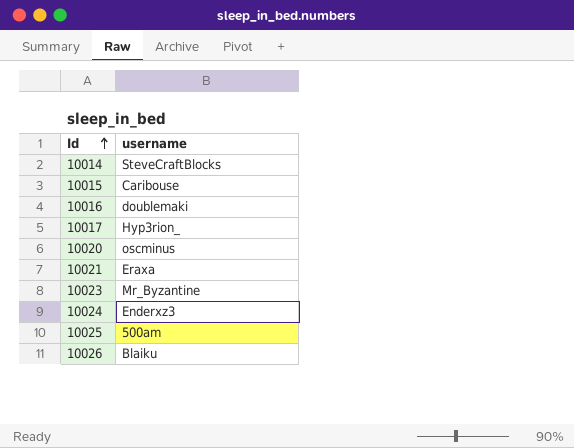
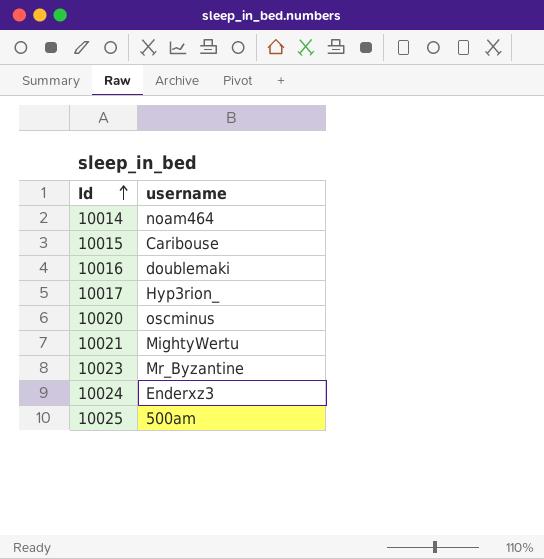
row 10026: Blaiku -> none
10014 | username: SteveCraftBlocks -> noam464
10021 | username: Eraxa -> MightyWertu

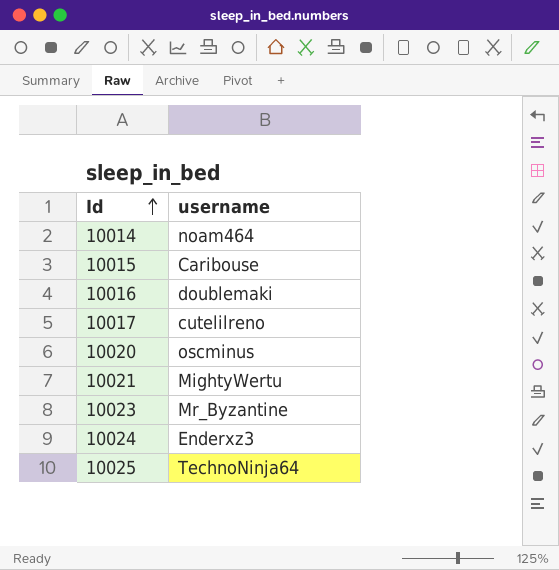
10017 | username: Hyp3rion_ -> cutelilreno
10025 | username: 500am -> TechnoNinja64

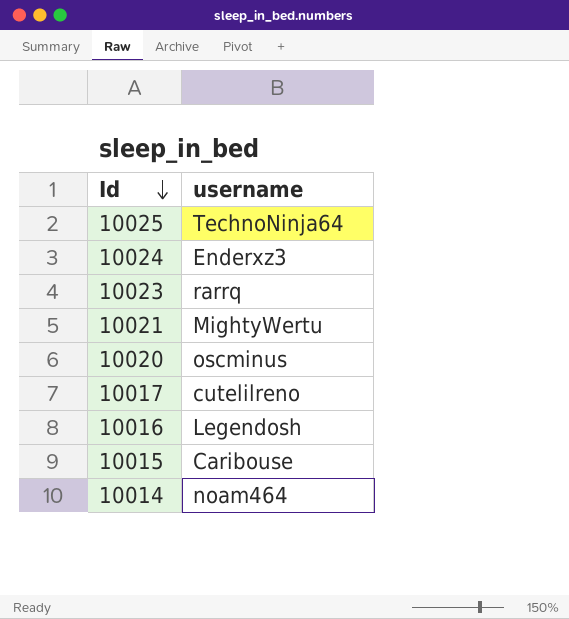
row order: Id ascending -> Id descending
10023 | username: Mr_Byzantine -> rarrq
10016 | username: doublemaki -> Legendosh

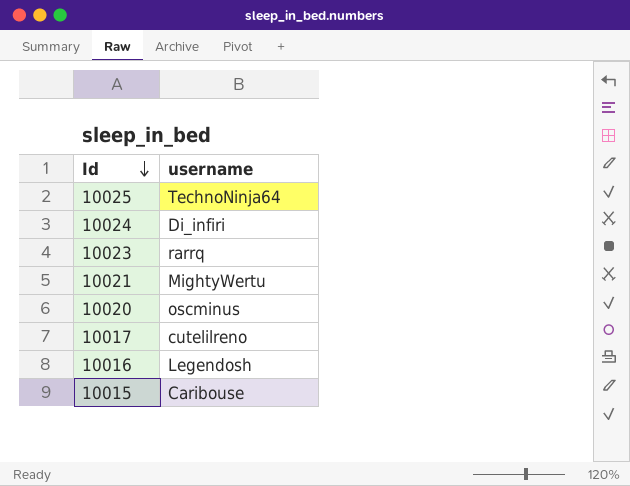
row 10014: noam464 -> none
10024 | username: Enderxz3 -> Di_infiri

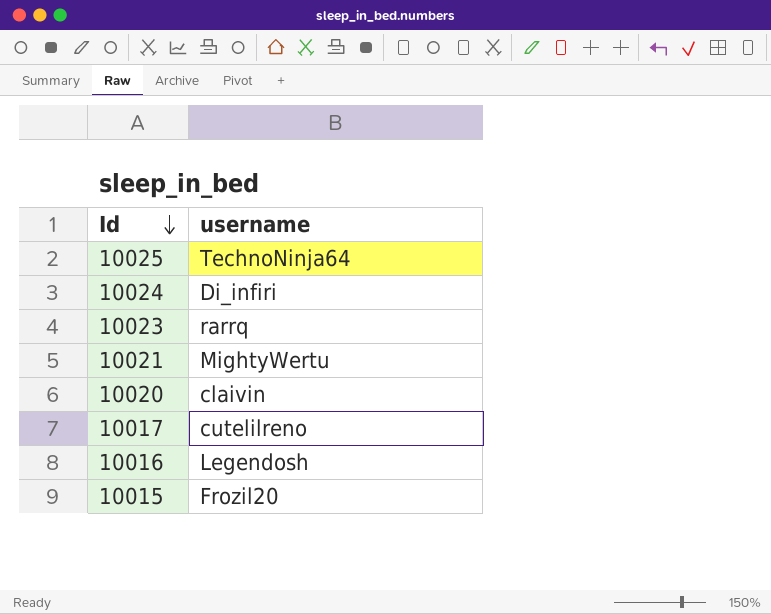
10020 | username: oscminus -> claivin
10015 | username: Caribouse -> Frozil20

